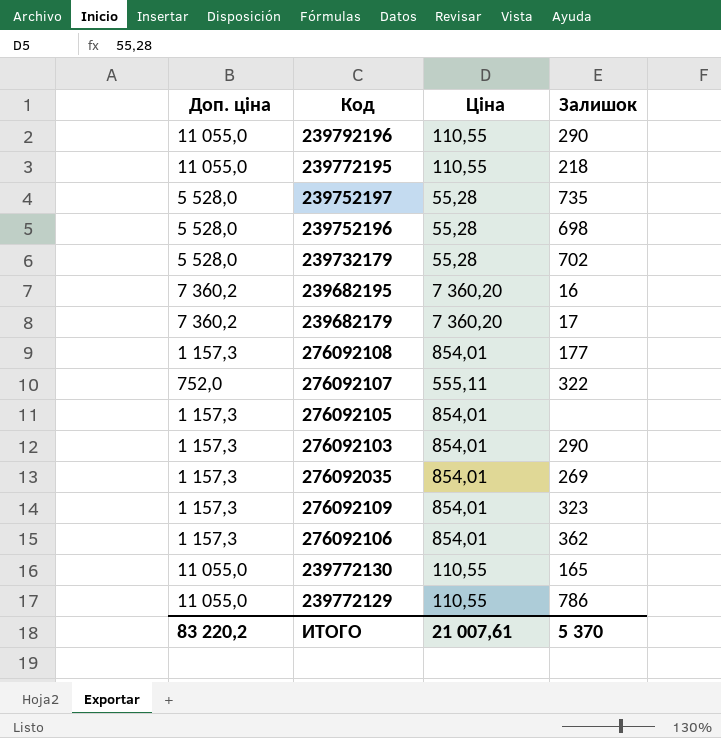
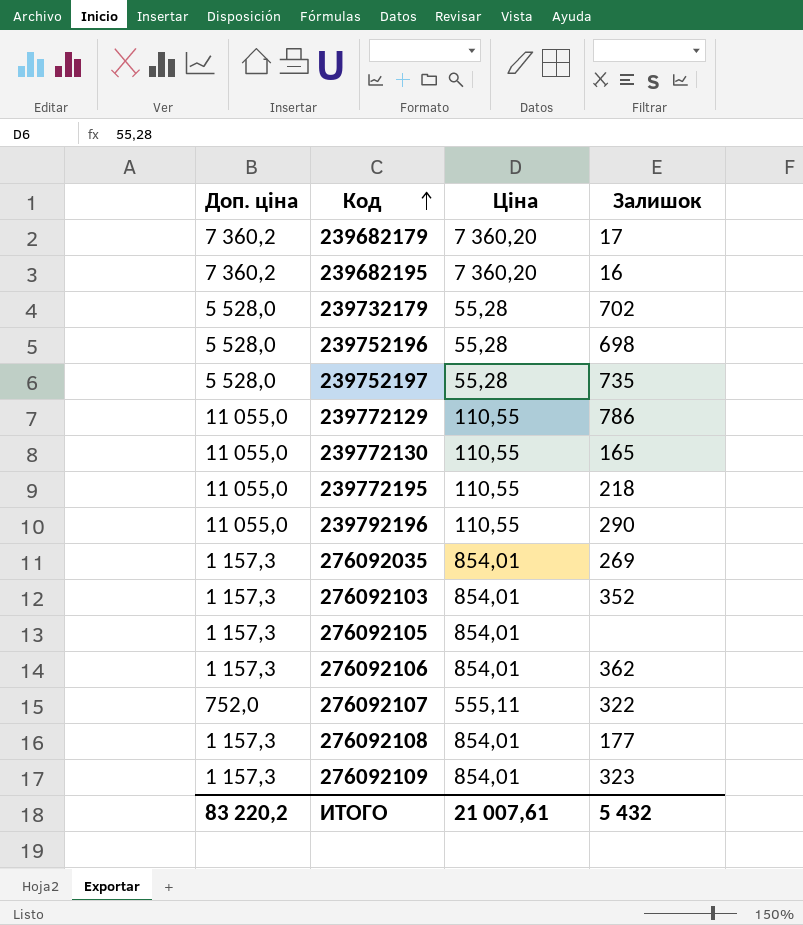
row order: none -> Код ascending
276092103 | Залишок: 290 -> 352
ИТОГО | Залишок: 5 370 -> 5 432

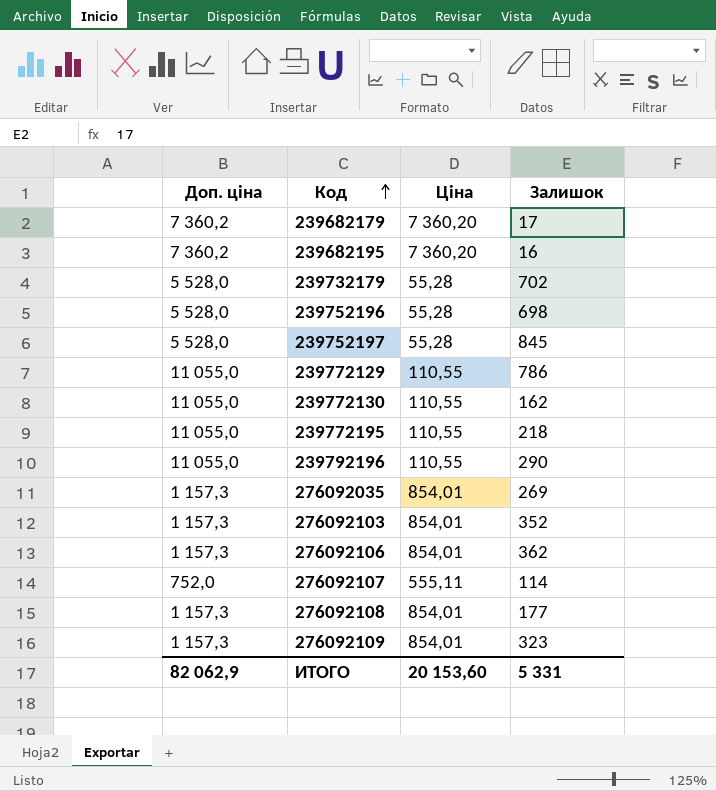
row 276092105: 1 157,3 | 854,01 | none -> none
239752197 | Залишок: 735 -> 845
239772130 | Залишок: 165 -> 162
276092107 | Залишок: 322 -> 114
ИТОГО | Доп. ціна: 83 220,2 -> 82 062,9
ИТОГО | Ціна: 21 007,61 -> 20 153,60
ИТОГО | Залишок: 5 432 -> 5 331

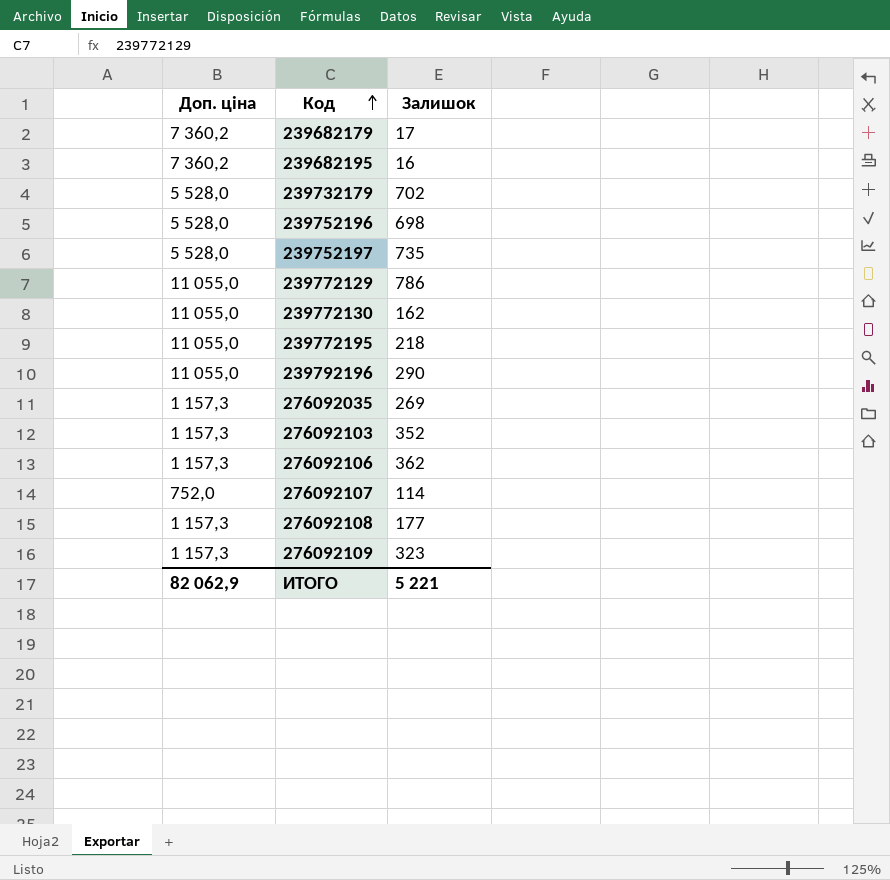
column Ціна | position: 3 -> none
239752197 | Залишок: 845 -> 735
ИТОГО | Залишок: 5 331 -> 5 221

